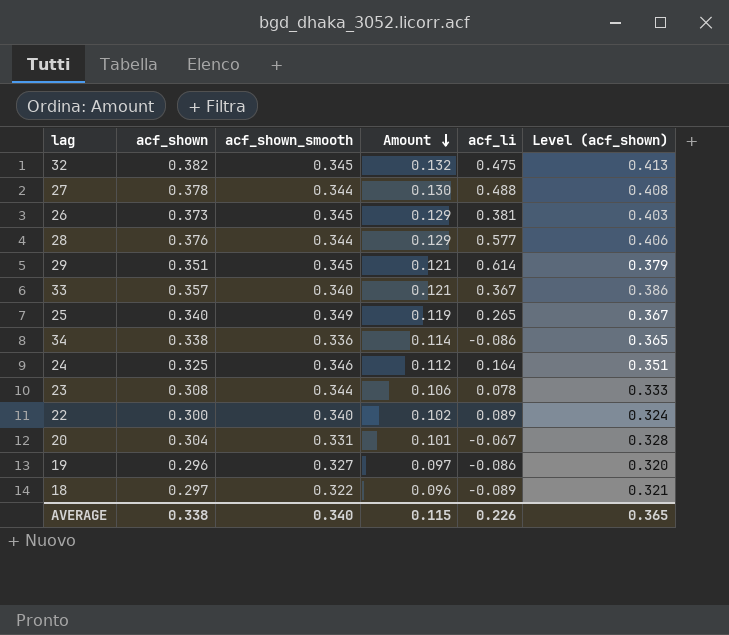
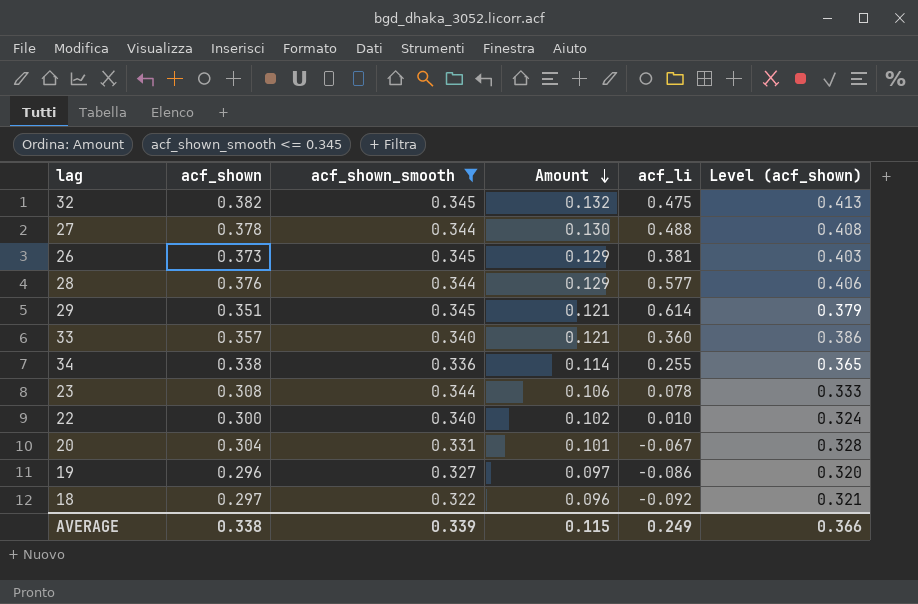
filter: none -> acf_shown_smooth <= 0.345
33 | acf_li: 0.367 -> 0.360
34 | acf_li: -0.086 -> 0.255
22 | acf_li: 0.089 -> 0.010
18 | acf_li: -0.089 -> -0.092
AVERAGE | acf_shown_smooth: 0.340 -> 0.339
AVERAGE | acf_li: 0.226 -> 0.249
AVERAGE | Level (acf_shown): 0.365 -> 0.366

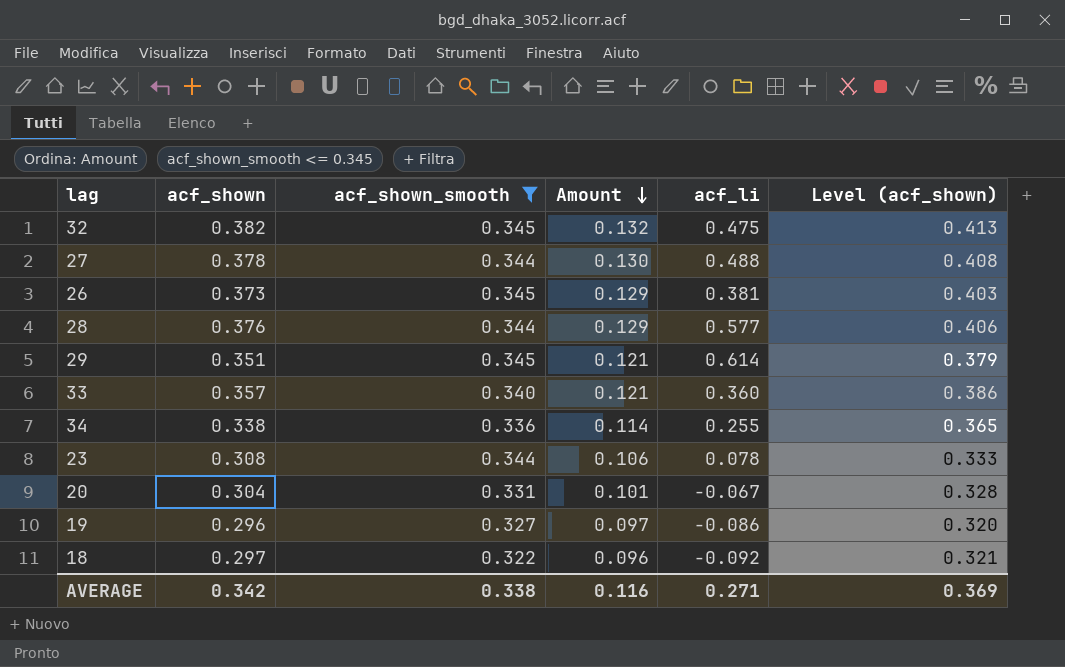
row 22: 0.300 | 0.340 | 0.102 | 0.010 | 0.324 -> none
AVERAGE | acf_shown: 0.338 -> 0.342
AVERAGE | acf_shown_smooth: 0.339 -> 0.338
AVERAGE | Amount: 0.115 -> 0.116
AVERAGE | acf_li: 0.249 -> 0.271
AVERAGE | Level (acf_shown): 0.366 -> 0.369

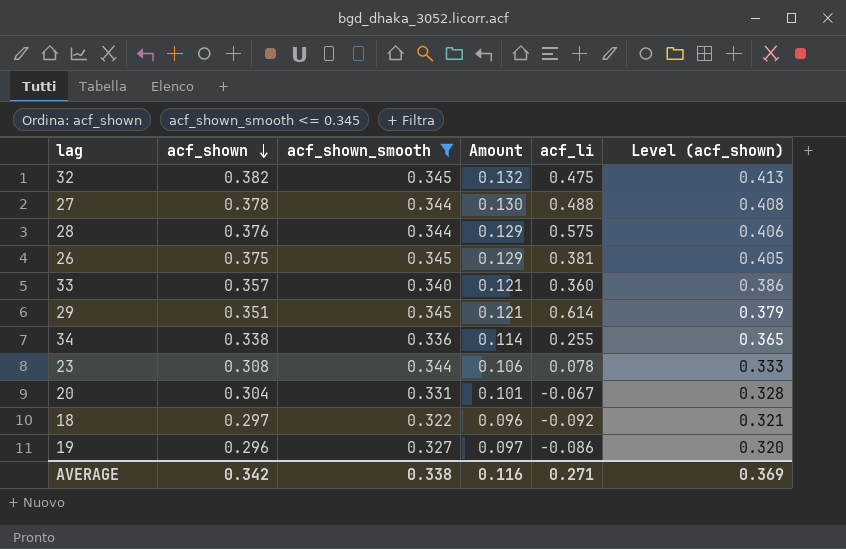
row order: Amount descending -> acf_shown descending
28 | acf_li: 0.577 -> 0.575
26 | acf_shown: 0.373 -> 0.375
26 | Level (acf_shown): 0.403 -> 0.405

